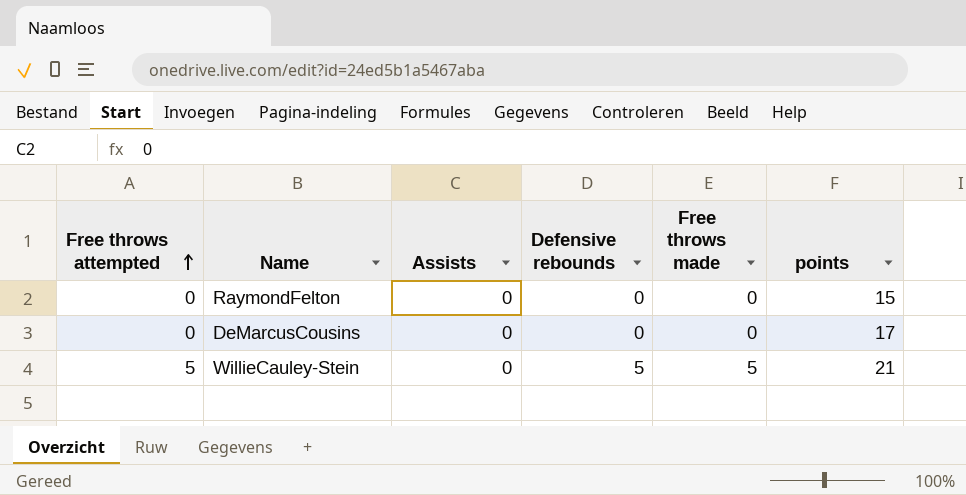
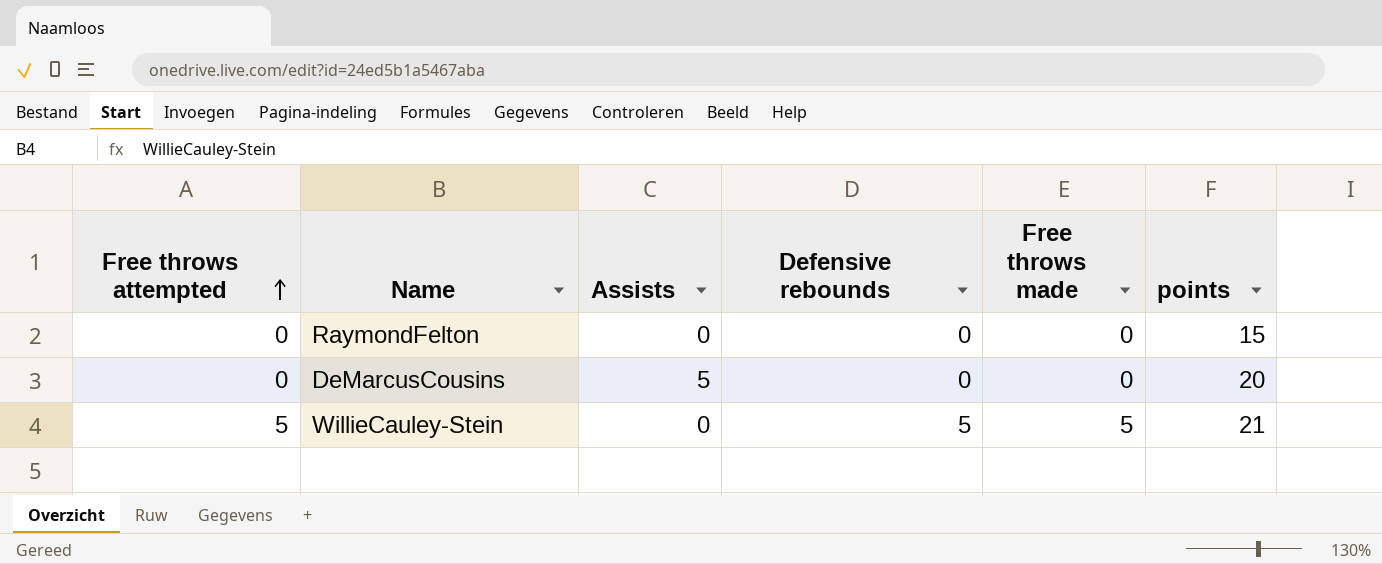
DeMarcusCousins | Assists: 0 -> 5
DeMarcusCousins | points: 17 -> 20

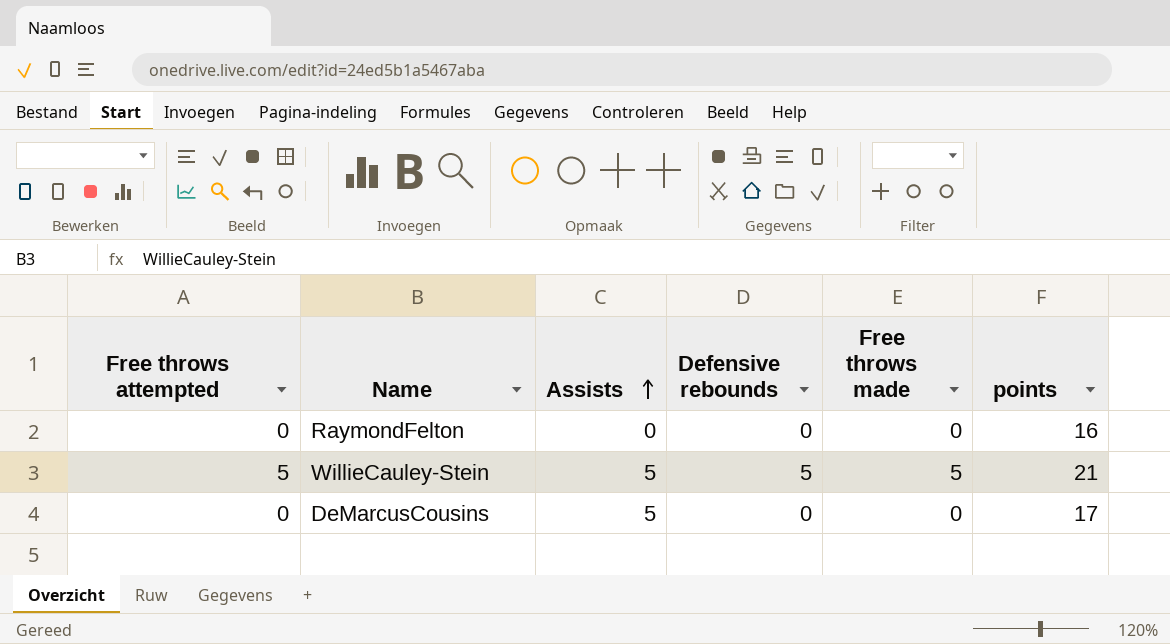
row order: Free throws attempted ascending -> Assists ascending
RaymondFelton | points: 15 -> 16
WillieCauley-Stein | Assists: 0 -> 5
DeMarcusCousins | points: 20 -> 17

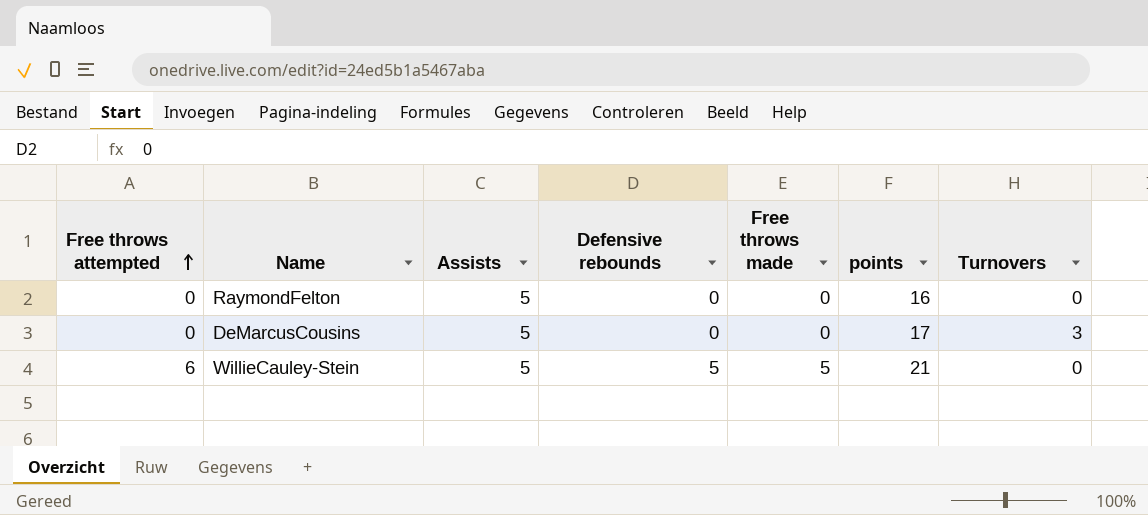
row order: Assists ascending -> Free throws attempted ascending
column Turnovers | position: none -> 7
RaymondFelton | Assists: 0 -> 5
WillieCauley-Stein | Free throws attempted: 5 -> 6

